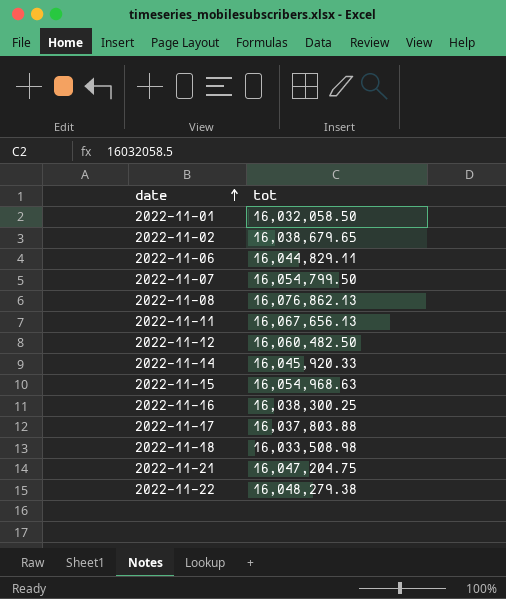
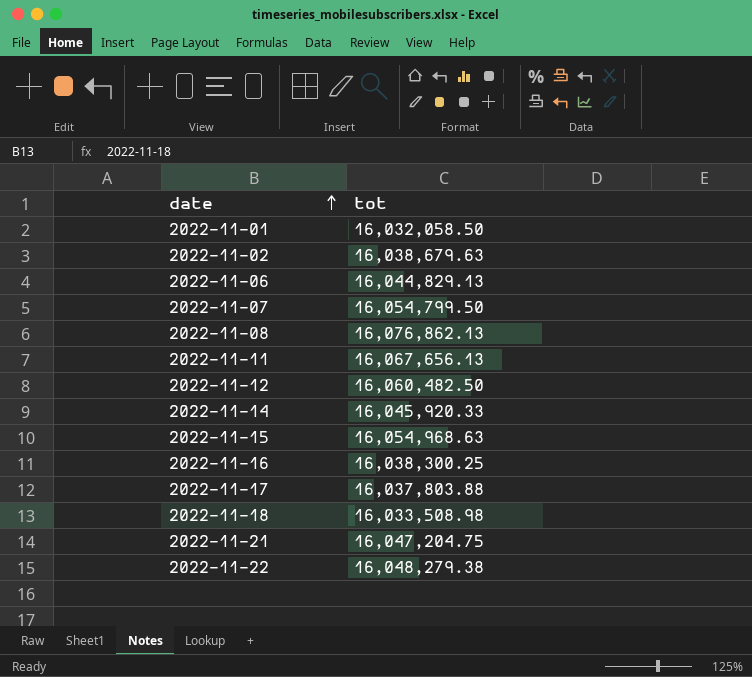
2022-11-02 | tot: 16,038,679.65 -> 16,038,679.63
2022-11-06 | tot: 16,044,829.11 -> 16,044,829.13

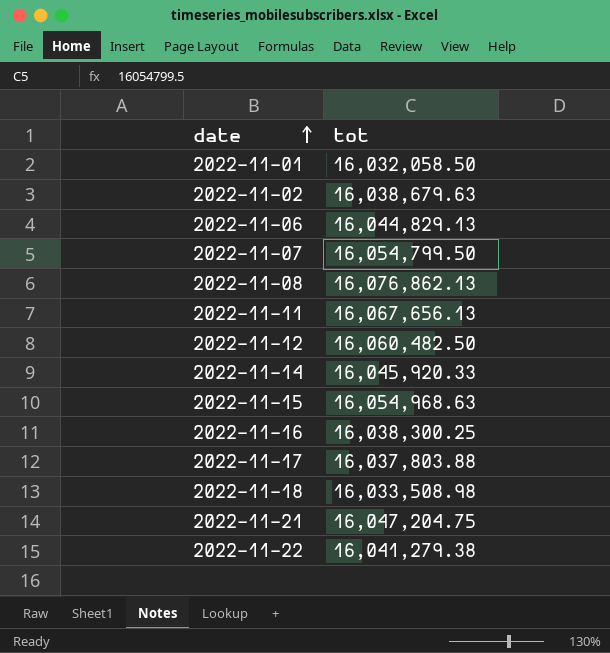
2022-11-22 | tot: 16,048,279.38 -> 16,041,279.38

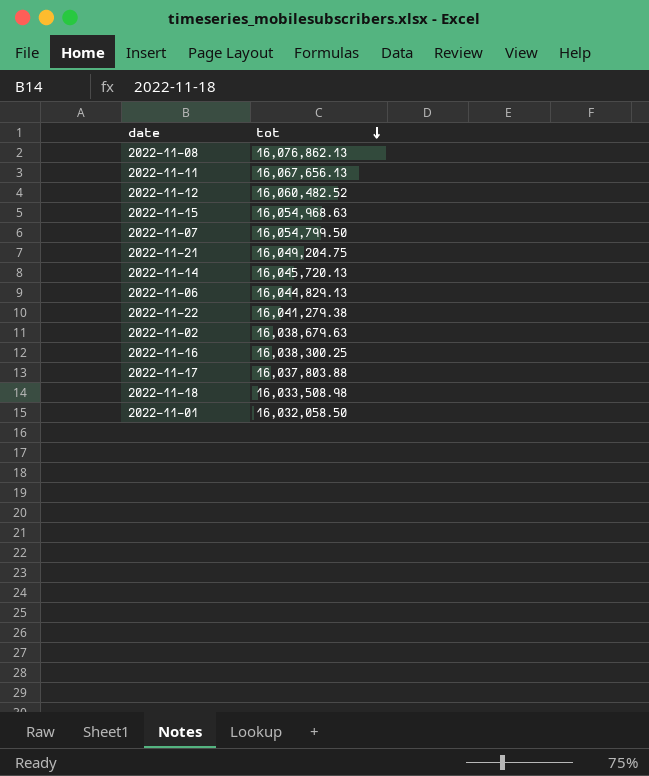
row order: date ascending -> tot descending
2022-11-12 | tot: 16,060,482.50 -> 16,060,482.52
2022-11-21 | tot: 16,047,204.75 -> 16,049,204.75
2022-11-14 | tot: 16,045,920.33 -> 16,045,720.13

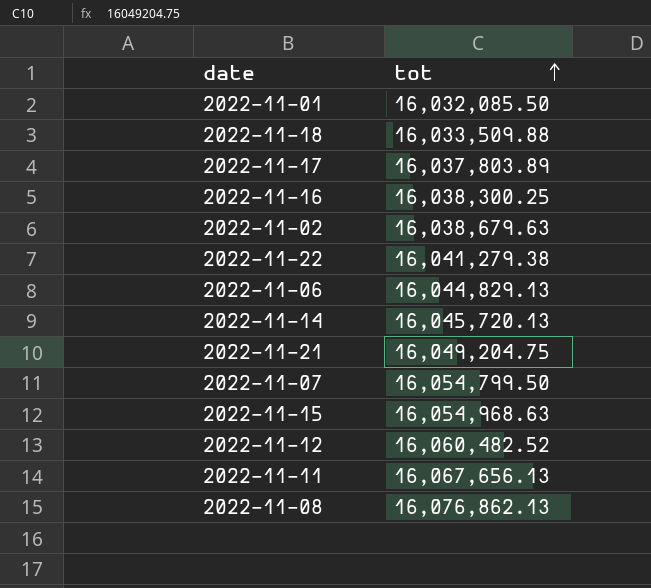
row order: tot descending -> tot ascending
2022-11-01 | tot: 16,032,058.50 -> 16,032,085.50
2022-11-18 | tot: 16,033,508.98 -> 16,033,509.88
2022-11-17 | tot: 16,037,803.88 -> 16,037,803.89

